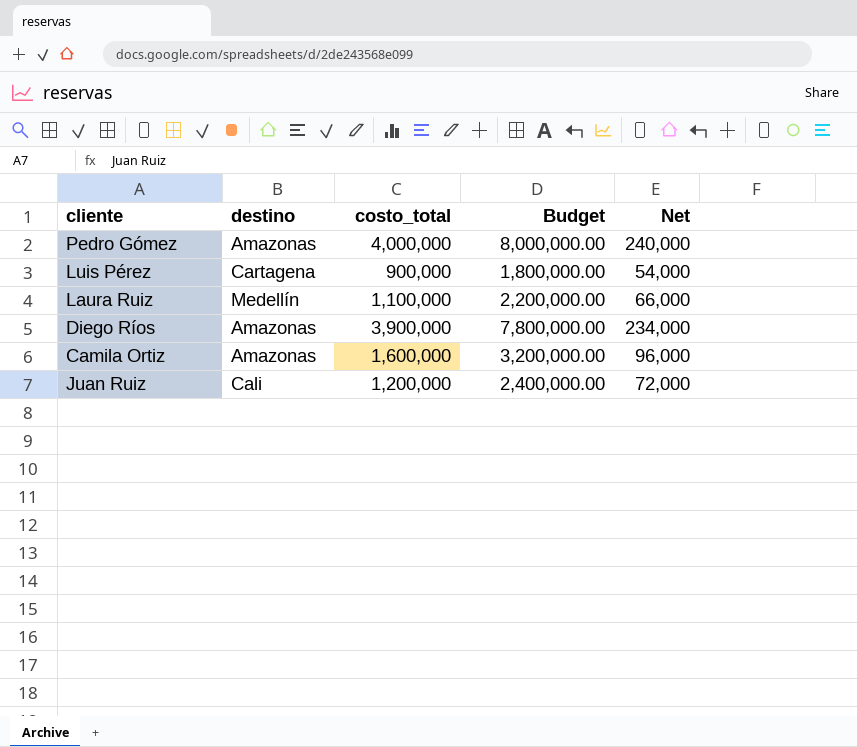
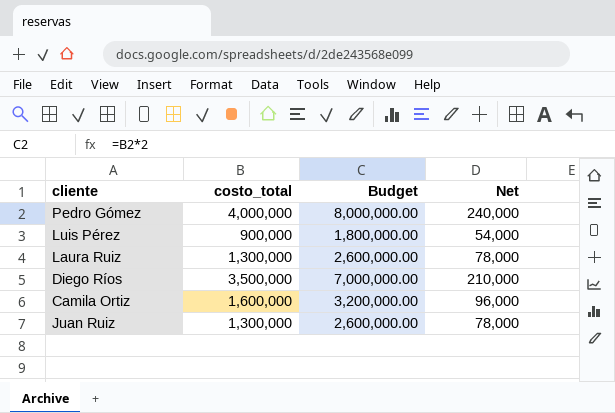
column destino | position: 2 -> none
Laura Ruiz | costo_total: 1,100,000 -> 1,300,000
Laura Ruiz | Budget: 2,200,000.00 -> 2,600,000.00
Laura Ruiz | Net: 66,000 -> 78,000
Diego Ríos | costo_total: 3,900,000 -> 3,500,000
Diego Ríos | Budget: 7,800,000.00 -> 7,000,000.00
Diego Ríos | Net: 234,000 -> 210,000
Juan Ruiz | costo_total: 1,200,000 -> 1,300,000
Juan Ruiz | Budget: 2,400,000.00 -> 2,600,000.00
Juan Ruiz | Net: 72,000 -> 78,000

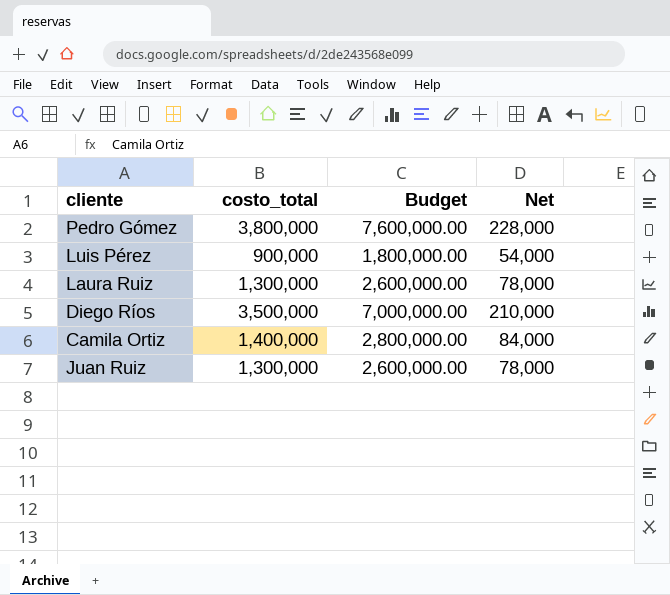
Pedro Gómez | costo_total: 4,000,000 -> 3,800,000
Pedro Gómez | Budget: 8,000,000.00 -> 7,600,000.00
Pedro Gómez | Net: 240,000 -> 228,000
Camila Ortiz | costo_total: 1,600,000 -> 1,400,000
Camila Ortiz | Budget: 3,200,000.00 -> 2,800,000.00
Camila Ortiz | Net: 96,000 -> 84,000

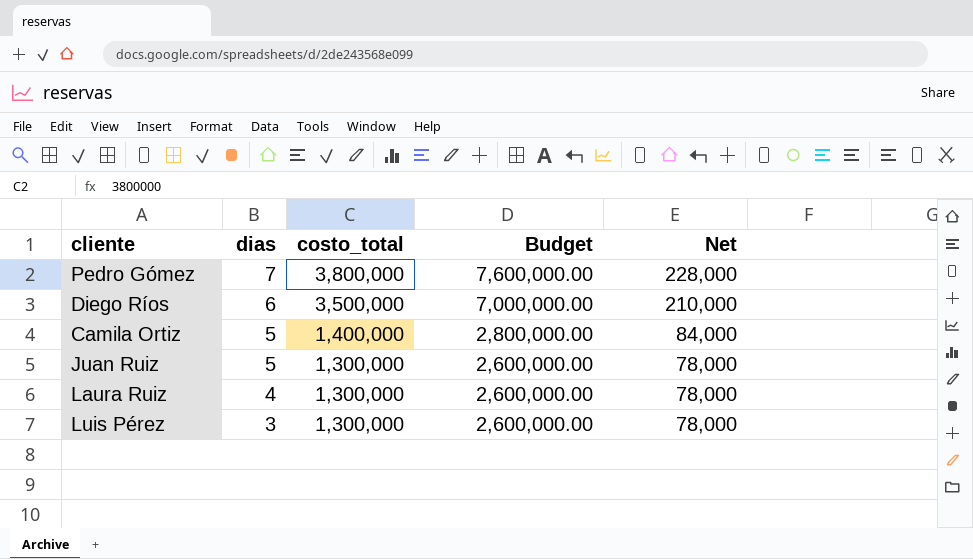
row order: none -> dias descending
column dias | position: none -> 2
Luis Pérez | costo_total: 900,000 -> 1,300,000
Luis Pérez | Budget: 1,800,000.00 -> 2,600,000.00
Luis Pérez | Net: 54,000 -> 78,000

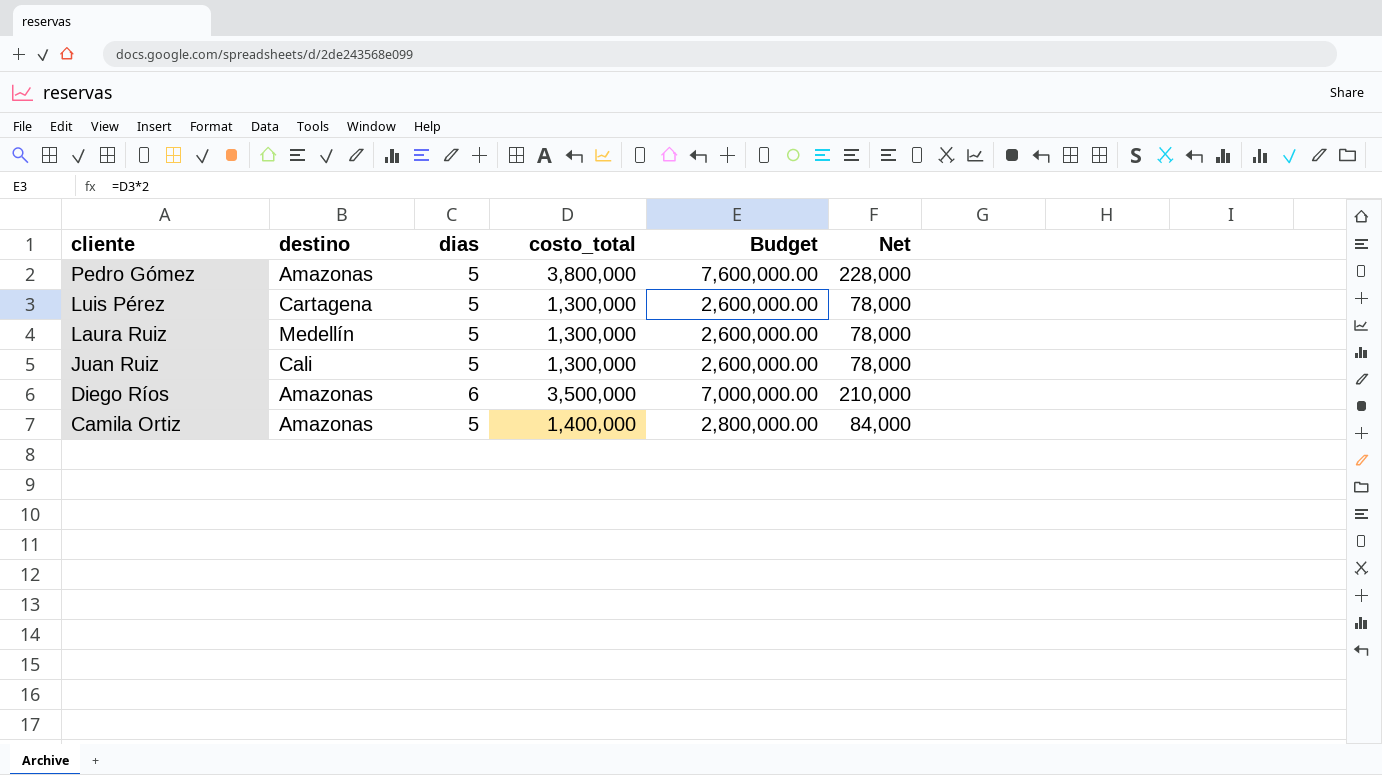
row order: dias descending -> cliente descending
column destino | position: none -> 2
Pedro Gómez | dias: 7 -> 5
Luis Pérez | dias: 3 -> 5
Laura Ruiz | dias: 4 -> 5

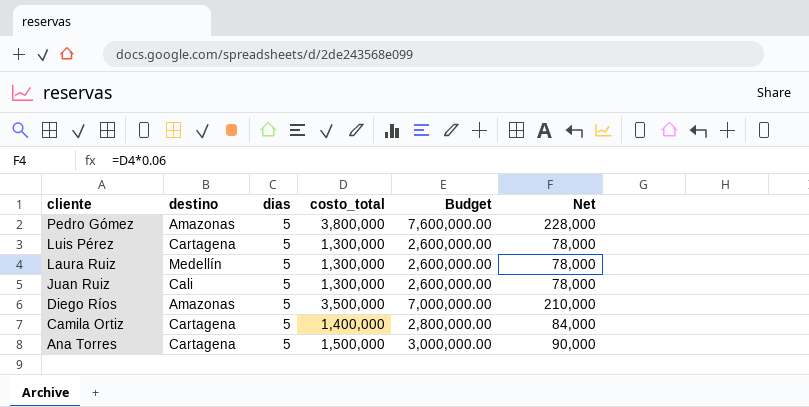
Diego Ríos | dias: 6 -> 5
Camila Ortiz | destino: Amazonas -> Cartagena
row Ana Torres: none -> Cartagena | 5 | 1,500,000 | 3,000,000.00 | 90,000

